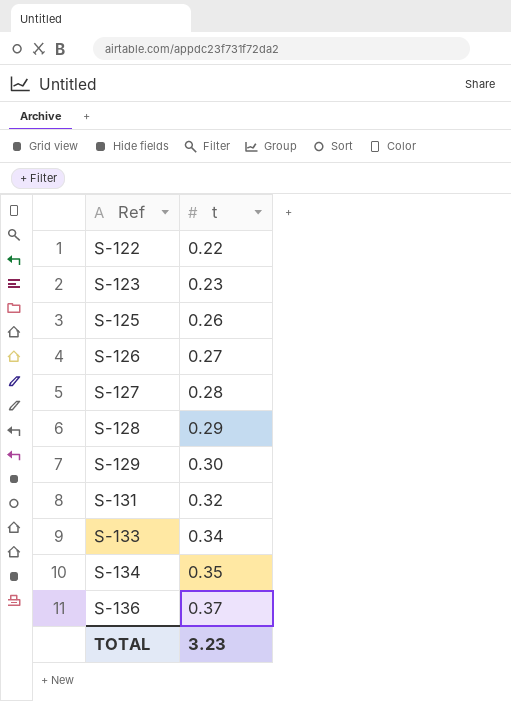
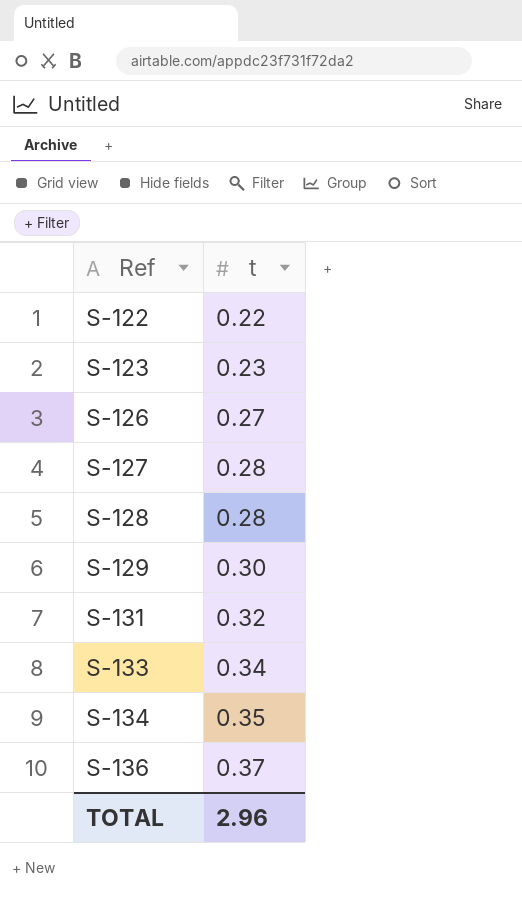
row S-125: 0.26 -> none
S-128 | t: 0.29 -> 0.28
TOTAL | t: 3.23 -> 2.96

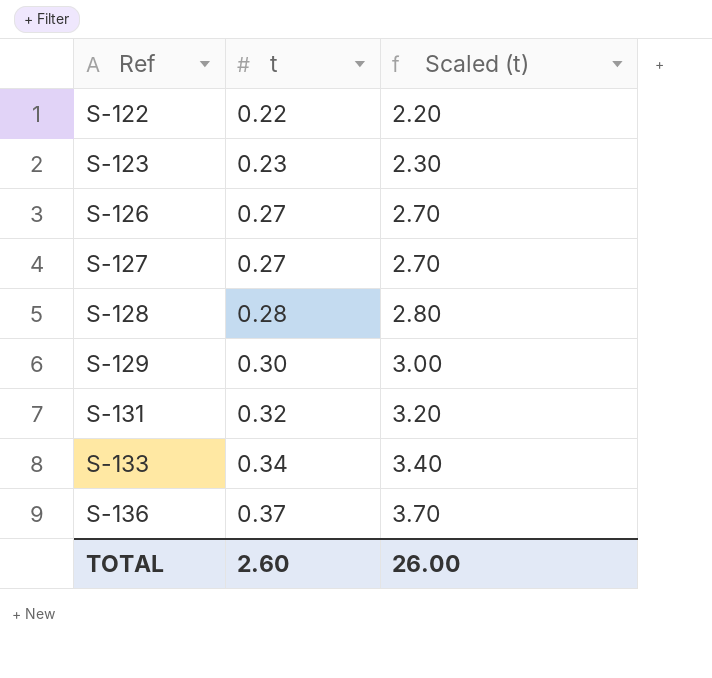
column Scaled (t) | formula: none -> [t] * 10
row S-134: 0.35 -> none
S-127 | t: 0.28 -> 0.27
TOTAL | t: 2.96 -> 2.60

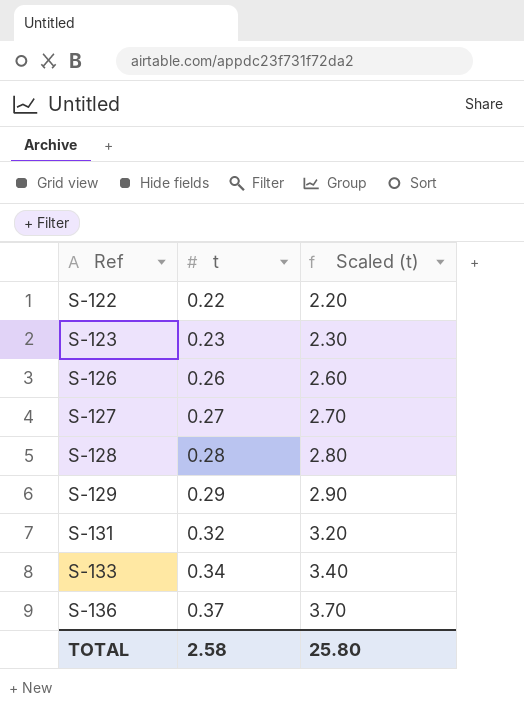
S-126 | t: 0.27 -> 0.26
S-126 | Scaled (t): 2.70 -> 2.60
S-129 | t: 0.30 -> 0.29
S-129 | Scaled (t): 3.00 -> 2.90
TOTAL | t: 2.60 -> 2.58
TOTAL | Scaled (t): 26.00 -> 25.80

